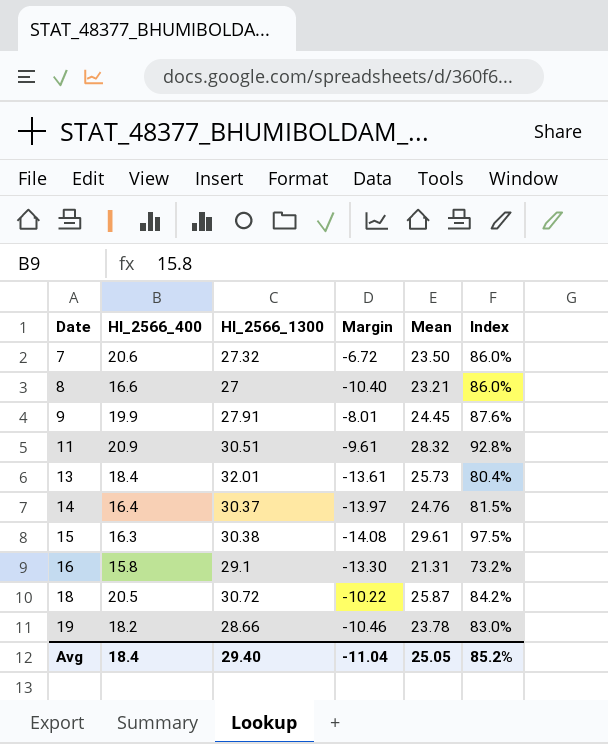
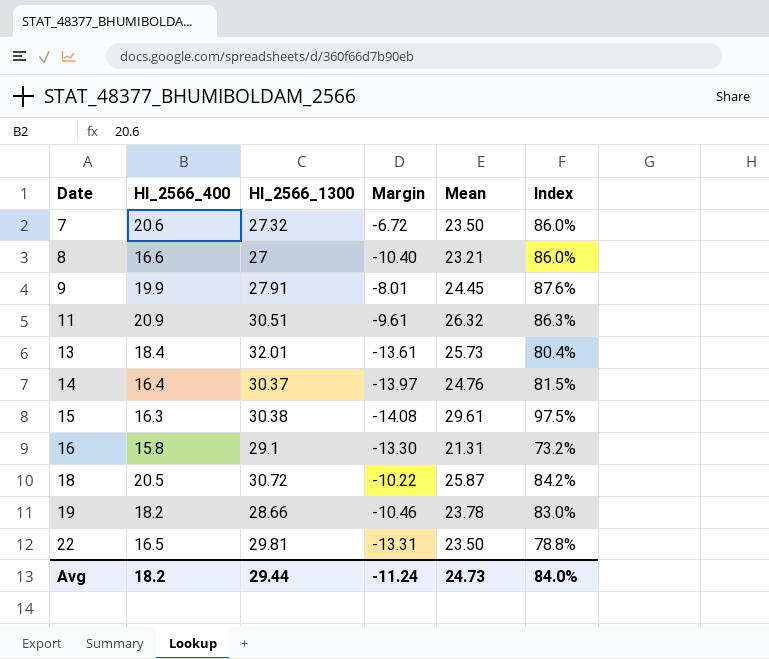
11 | Mean: 28.32 -> 26.32
11 | Index: 92.8% -> 86.3%
row 22: none -> 16.5 | 29.81 | -13.31 | 23.50 | 78.8%
Avg | HI_2566_400: 18.4 -> 18.2
Avg | HI_2566_1300: 29.40 -> 29.44
Avg | Margin: -11.04 -> -11.24
Avg | Mean: 25.05 -> 24.73
Avg | Index: 85.2% -> 84.0%

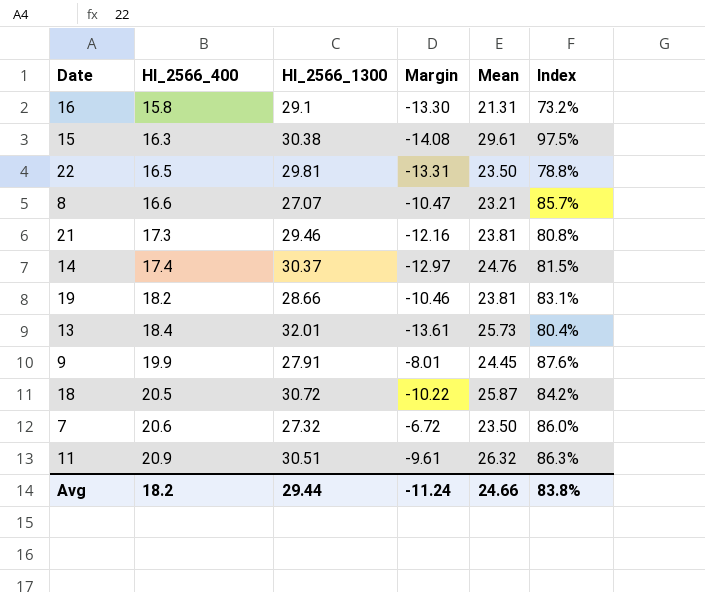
row order: Date ascending -> HI_2566_400 ascending
8 | HI_2566_1300: 27 -> 27.07
8 | Margin: -10.40 -> -10.47
8 | Index: 86.0% -> 85.7%
row 21: none -> 17.3 | 29.46 | -12.16 | 23.81 | 80.8%
14 | HI_2566_400: 16.4 -> 17.4
14 | Margin: -13.97 -> -12.97
19 | Mean: 23.78 -> 23.81
19 | Index: 83.0% -> 83.1%
Avg | Mean: 24.73 -> 24.66
Avg | Index: 84.0% -> 83.8%

